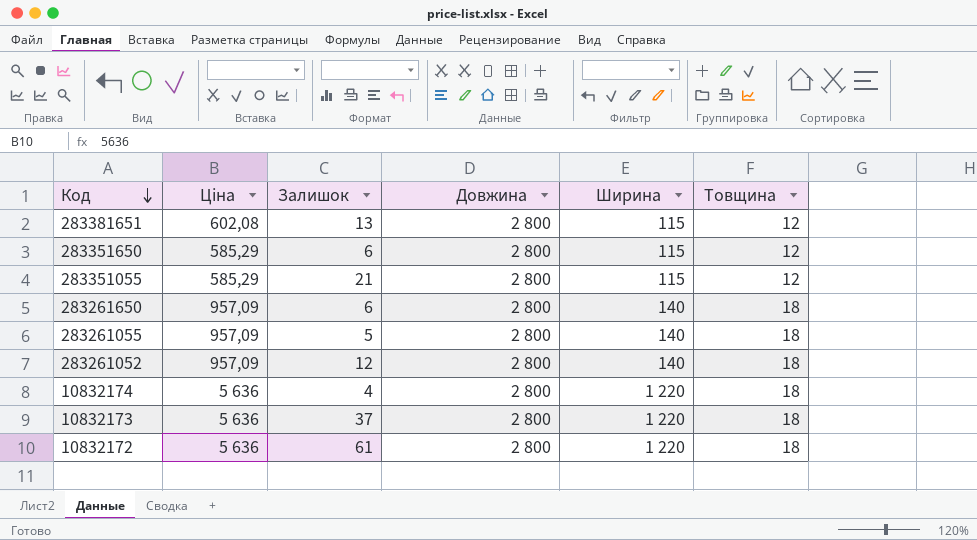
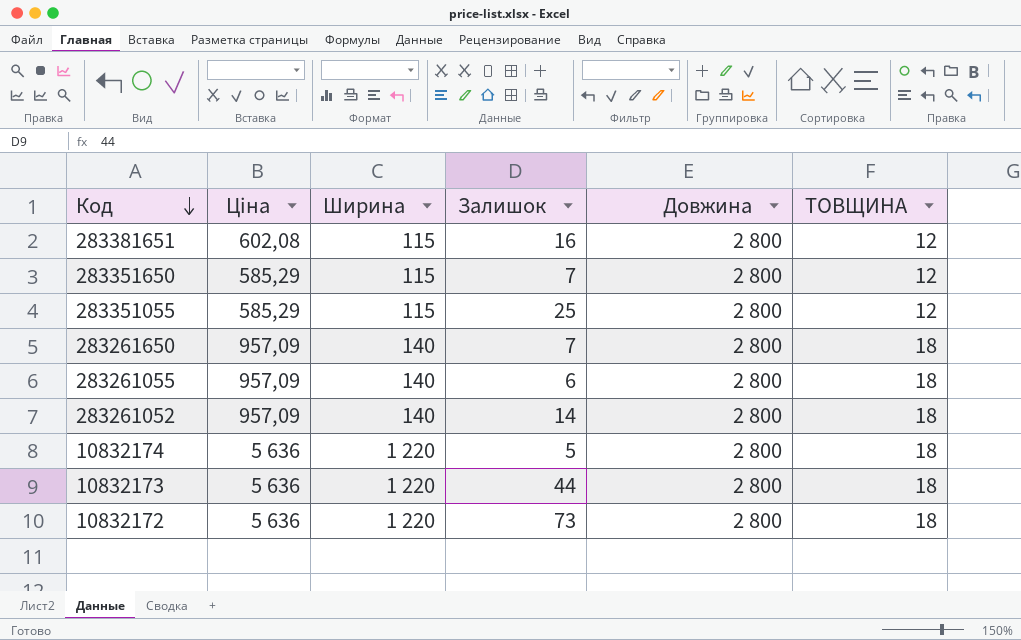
column Ширина | position: 5 -> 3
column name: Товщина -> ТОВЩИНА
283381651 | Залишок: 13 -> 16
283351650 | Залишок: 6 -> 7
283351055 | Залишок: 21 -> 25
283261650 | Залишок: 6 -> 7
283261055 | Залишок: 5 -> 6
283261052 | Залишок: 12 -> 14
10832174 | Залишок: 4 -> 5
10832173 | Залишок: 37 -> 44
10832172 | Залишок: 61 -> 73

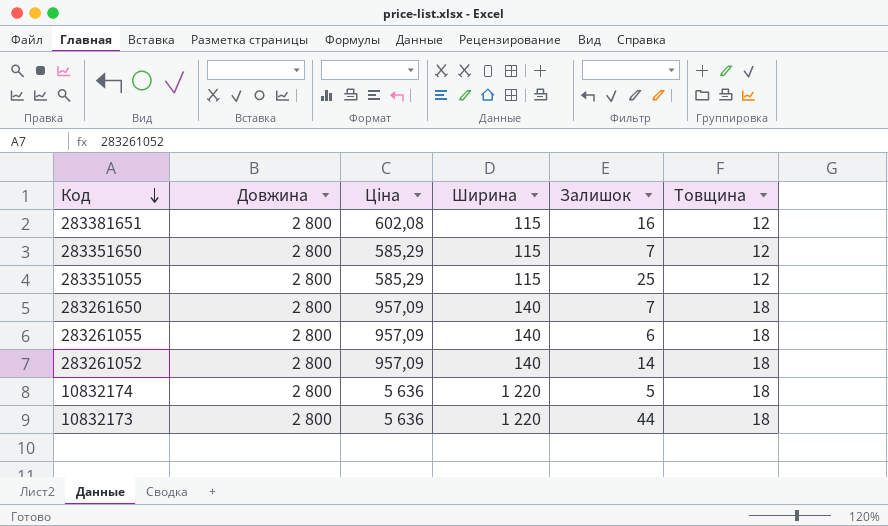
column Довжина | position: 5 -> 2
column name: ТОВЩИНА -> Товщина
row 10832172: 5 636 | 1 220 | 73 | 2 800 | 18 -> none

